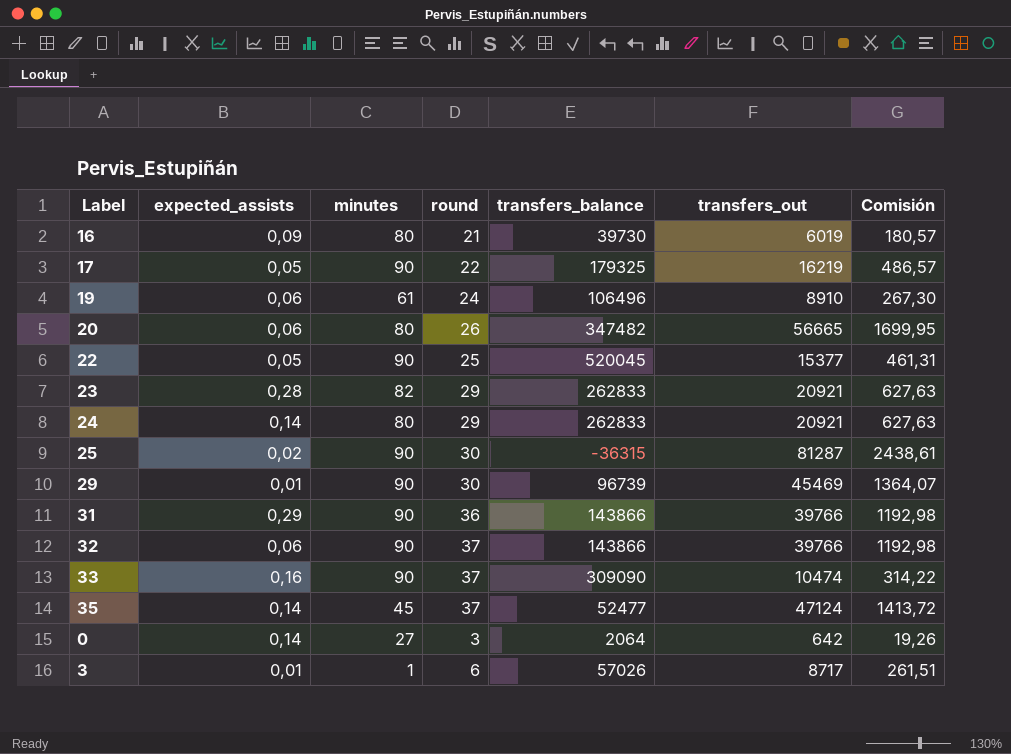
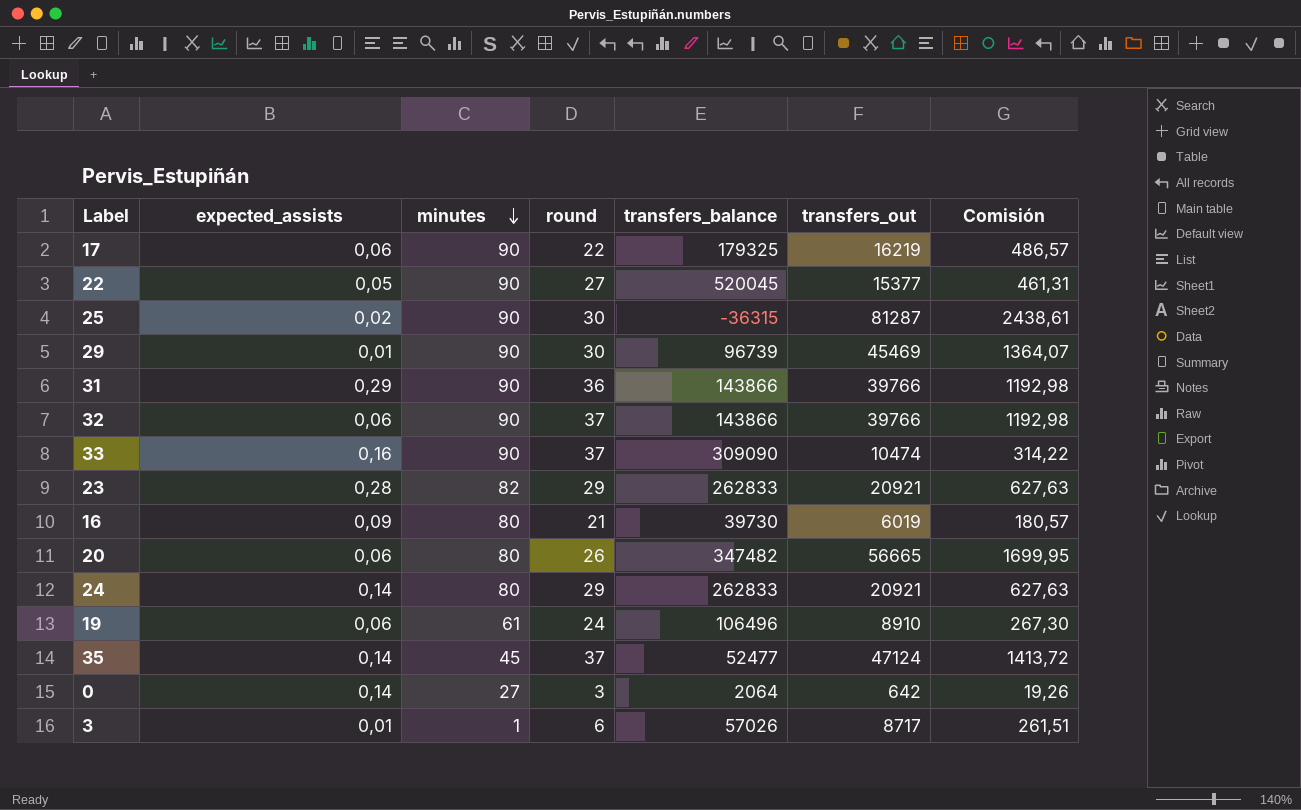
row order: none -> minutes descending
17 | expected_assists: 0,05 -> 0,06
22 | round: 25 -> 27

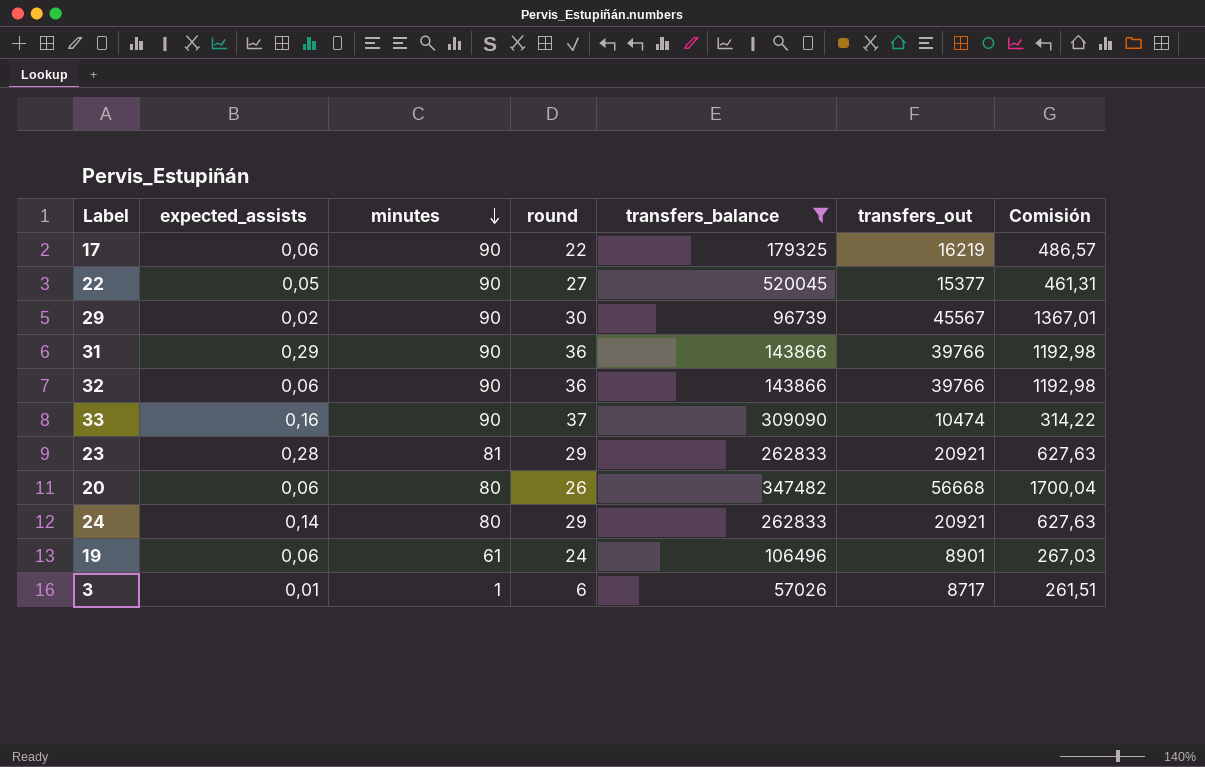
filter: none -> transfers_balance >= 57026
29 | expected_assists: 0,01 -> 0,02
29 | transfers_out: 45469 -> 45567
29 | Comisión: 1364,07 -> 1367,01
32 | round: 37 -> 36
23 | minutes: 82 -> 81
20 | transfers_out: 56665 -> 56668
20 | Comisión: 1699,95 -> 1700,04
19 | transfers_out: 8910 -> 8901
19 | Comisión: 267,30 -> 267,03

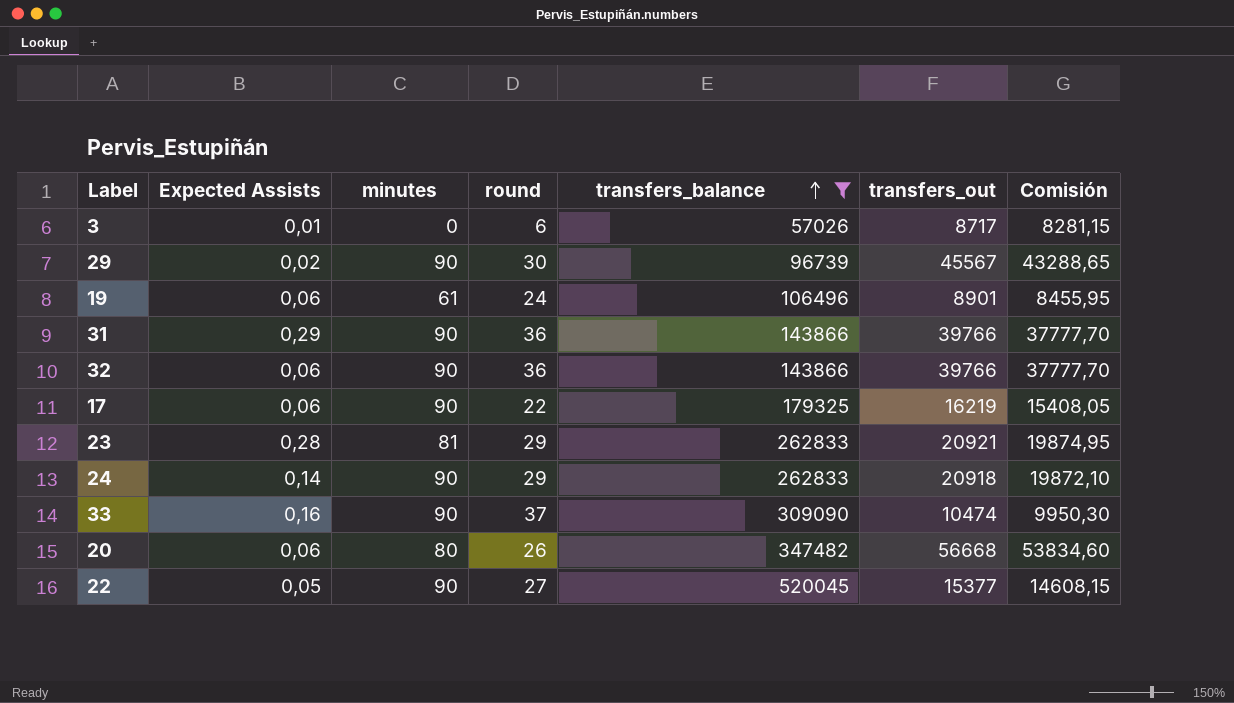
row order: minutes descending -> transfers_balance ascending
column name: expected_assists -> Expected Assists
column Comisión | formula: [transfers_out] * 0,03 -> [transfers_out] * 0,95
3 | minutes: 1 -> 0
24 | minutes: 80 -> 90
24 | transfers_out: 20921 -> 20918

